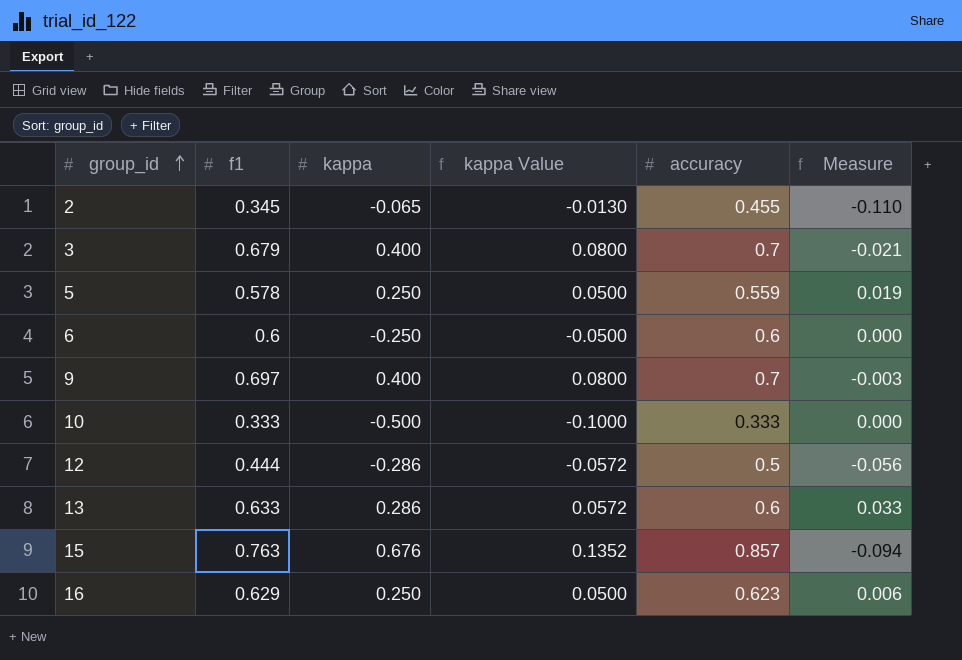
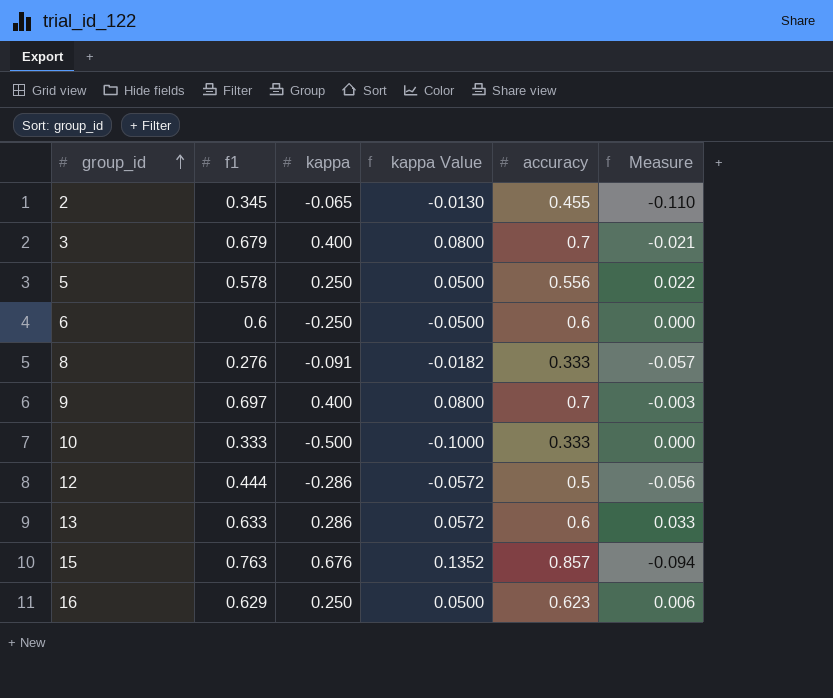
5 | accuracy: 0.559 -> 0.556
5 | Measure: 0.019 -> 0.022
row 8: none -> 0.276 | -0.091 | -0.0182 | 0.333 | -0.057

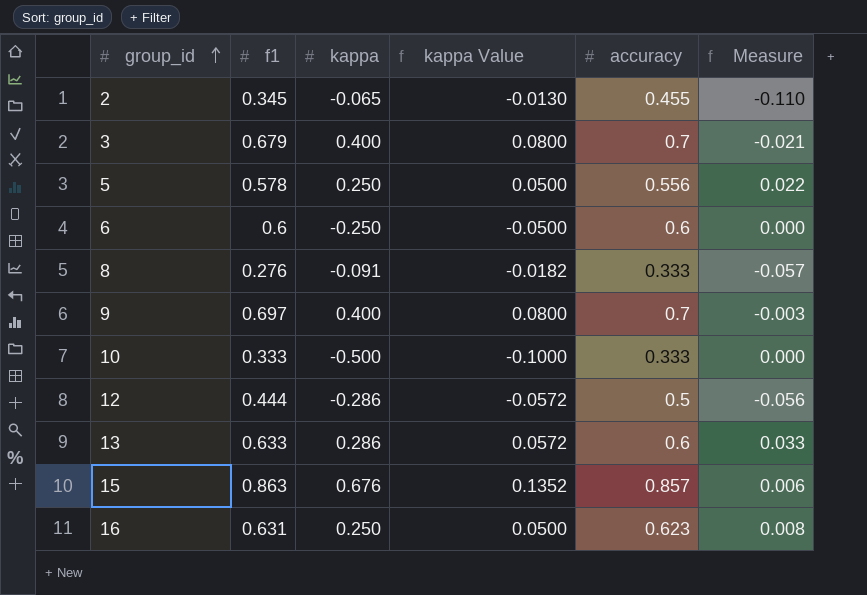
15 | f1: 0.763 -> 0.863
15 | Measure: -0.094 -> 0.006
16 | f1: 0.629 -> 0.631
16 | Measure: 0.006 -> 0.008

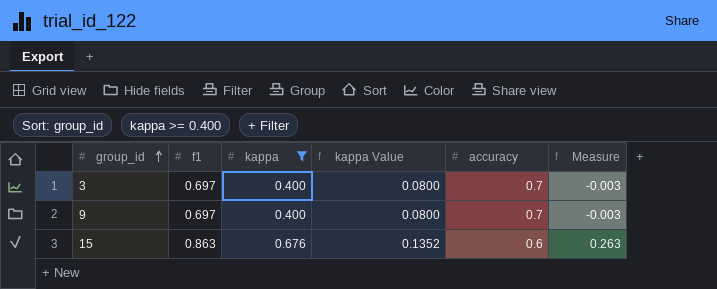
filter: none -> kappa >= 0.400
3 | f1: 0.679 -> 0.697
3 | Measure: -0.021 -> -0.003
15 | accuracy: 0.857 -> 0.6
15 | Measure: 0.006 -> 0.263

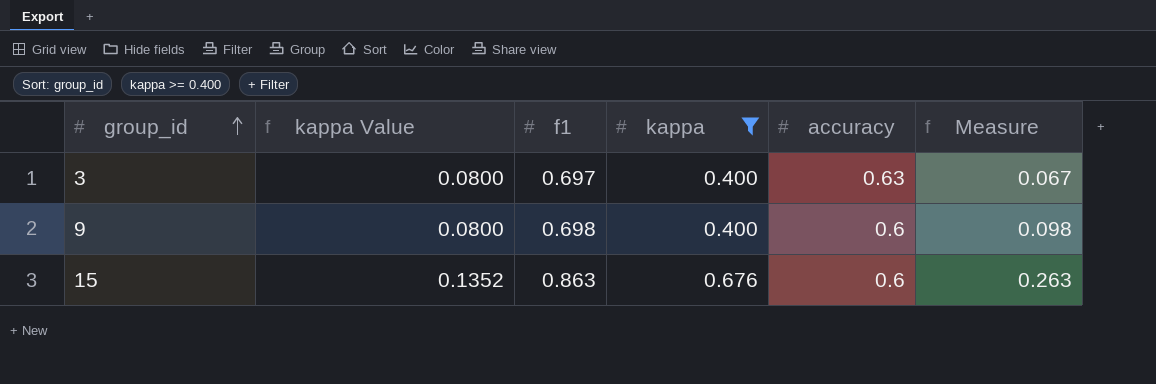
column kappa Value | position: 4 -> 2
3 | accuracy: 0.7 -> 0.63
3 | Measure: -0.003 -> 0.067
9 | f1: 0.697 -> 0.698
9 | accuracy: 0.7 -> 0.6
9 | Measure: -0.003 -> 0.098

